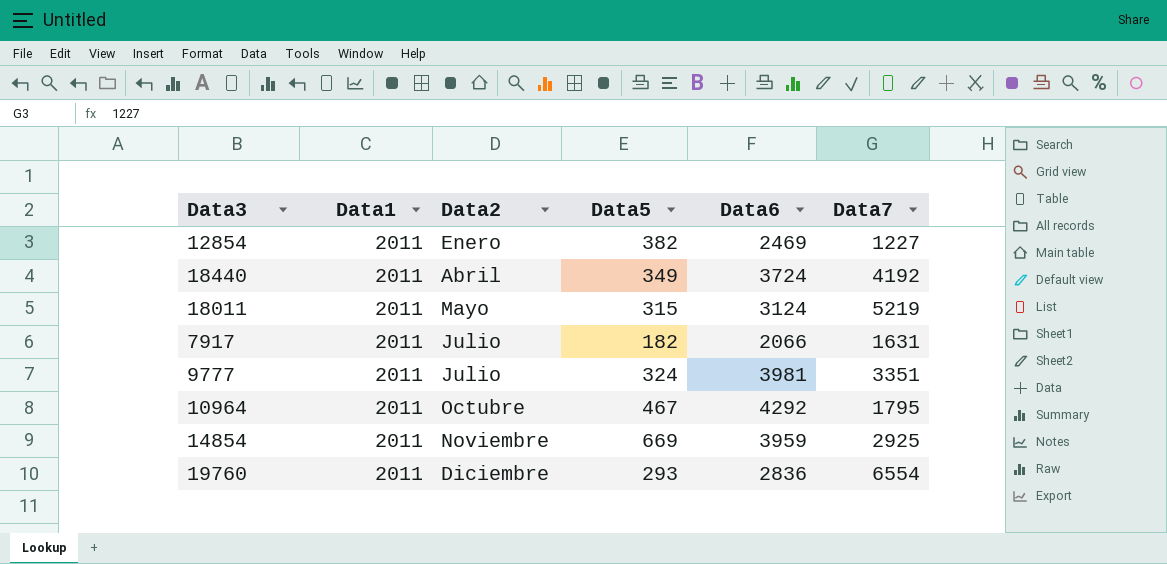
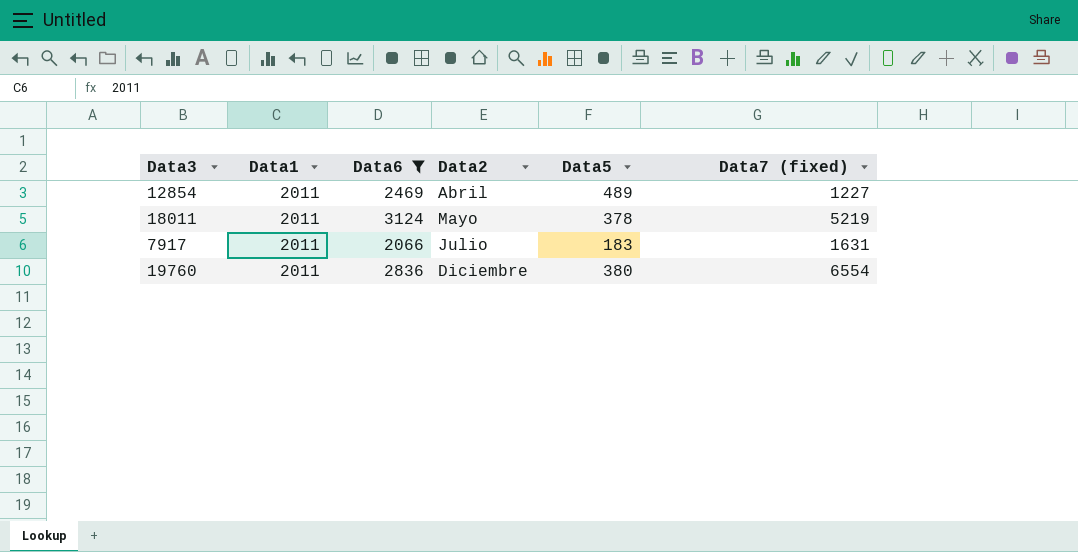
filter: none -> Data6 <= 3124
column Data6 | position: 5 -> 3
column name: Data7 -> Data7 (fixed)
12854 | Data2: Enero -> Abril
12854 | Data5: 382 -> 489
18011 | Data5: 315 -> 378
7917 | Data5: 182 -> 183
19760 | Data5: 293 -> 380

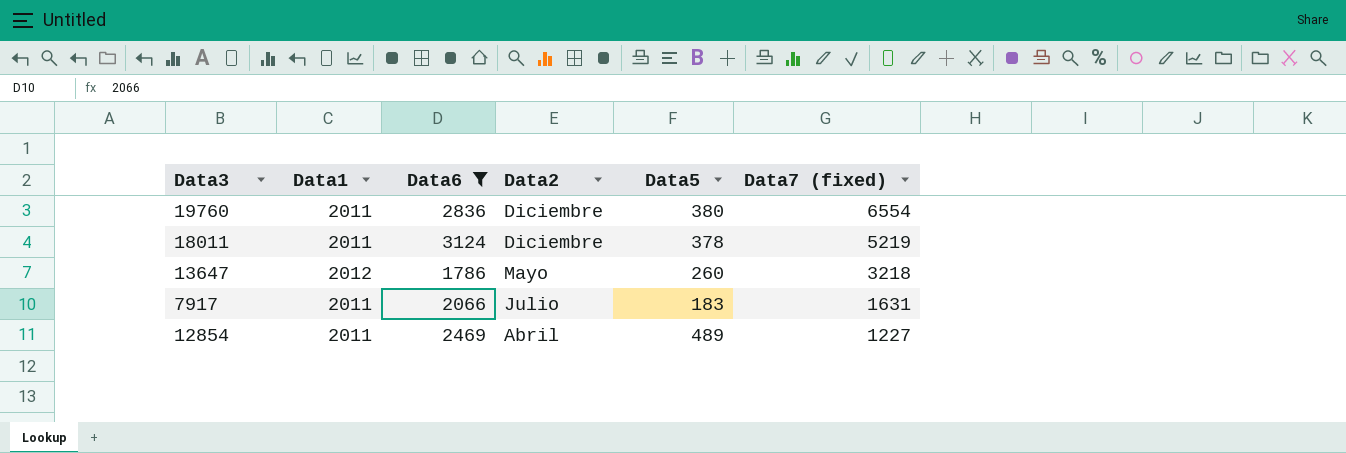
row order: Data2 ascending -> Data7 (fixed) descending
18011 | Data2: Mayo -> Diciembre
row 13647: none -> 2012 | 1786 | Mayo | 260 | 3218

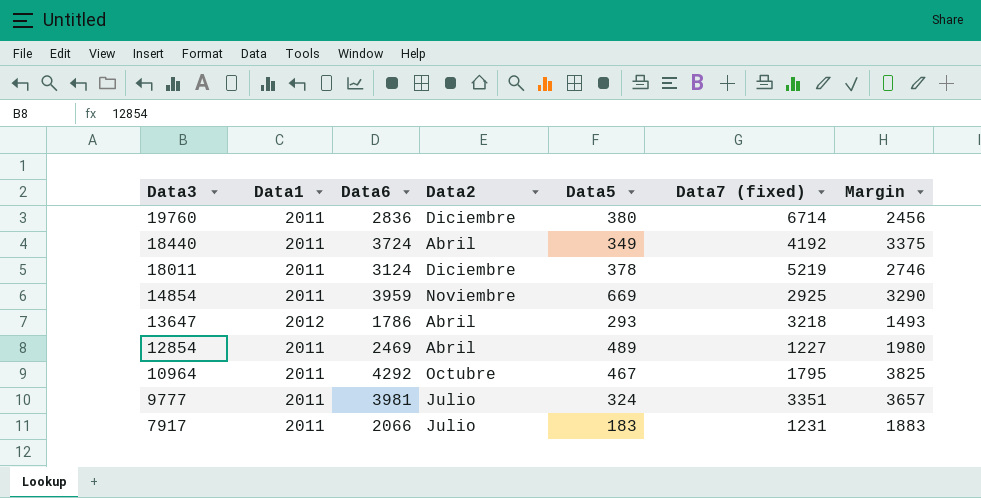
filter: Data6 <= 3124 -> none
row order: Data7 (fixed) descending -> Data3 descending
column Margin | formula: none -> [Data6] - [Data5]
19760 | Data7 (fixed): 6554 -> 6714
13647 | Data2: Mayo -> Abril
13647 | Data5: 260 -> 293
7917 | Data7 (fixed): 1631 -> 1231

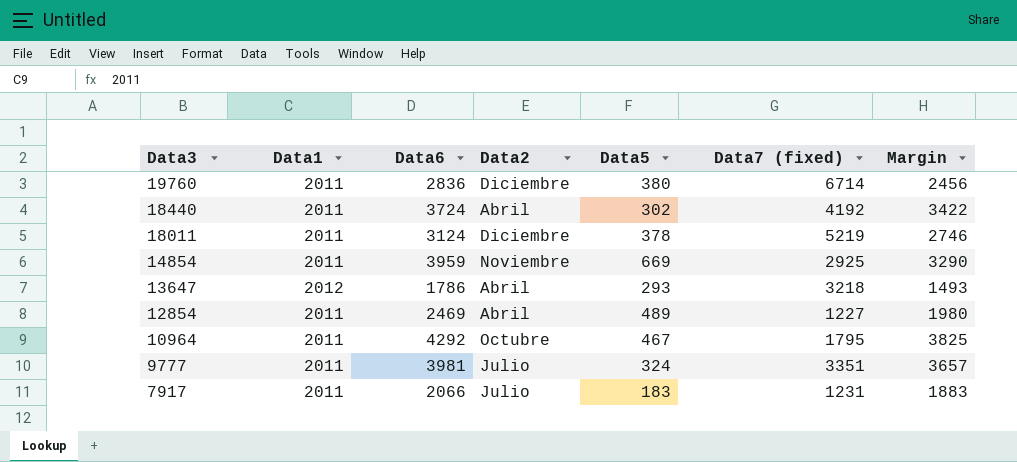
18440 | Data5: 349 -> 302
18440 | Margin: 3375 -> 3422

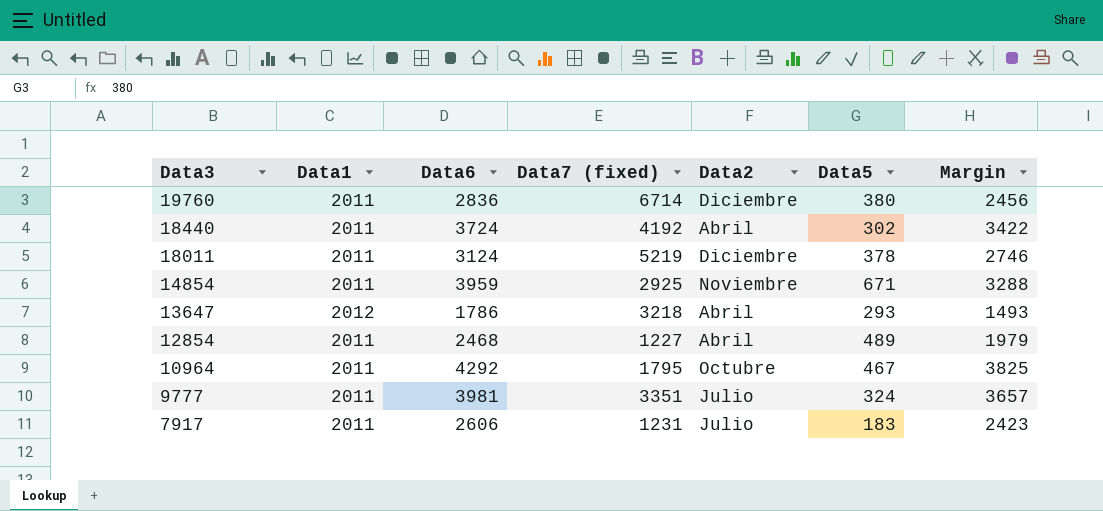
column Data7 (fixed) | position: 6 -> 4
14854 | Data5: 669 -> 671
14854 | Margin: 3290 -> 3288
12854 | Data6: 2469 -> 2468
12854 | Margin: 1980 -> 1979
7917 | Data6: 2066 -> 2606
7917 | Margin: 1883 -> 2423

